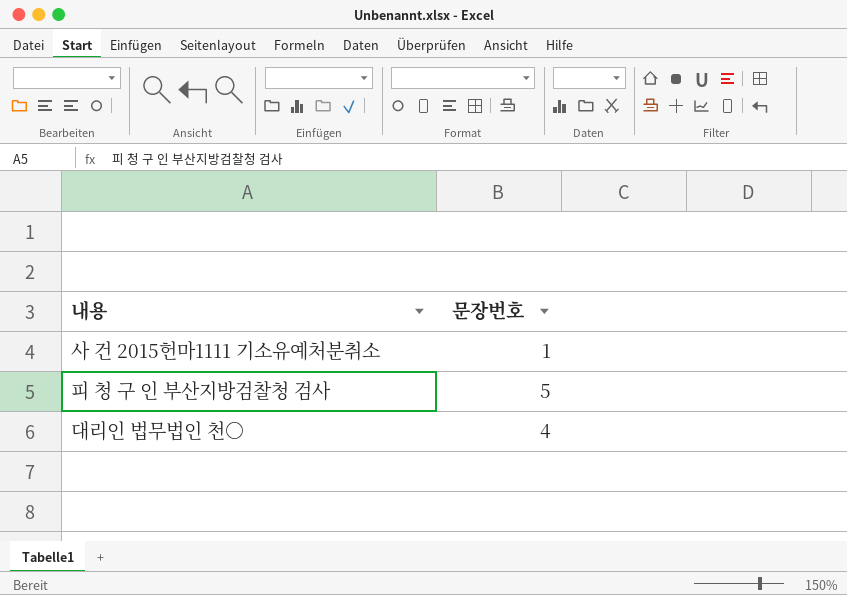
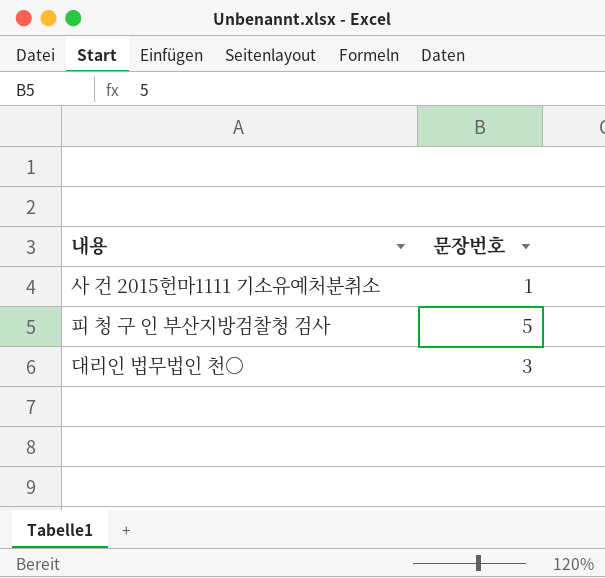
대리인 법무법인 천○ | 문장번호: 4 -> 3

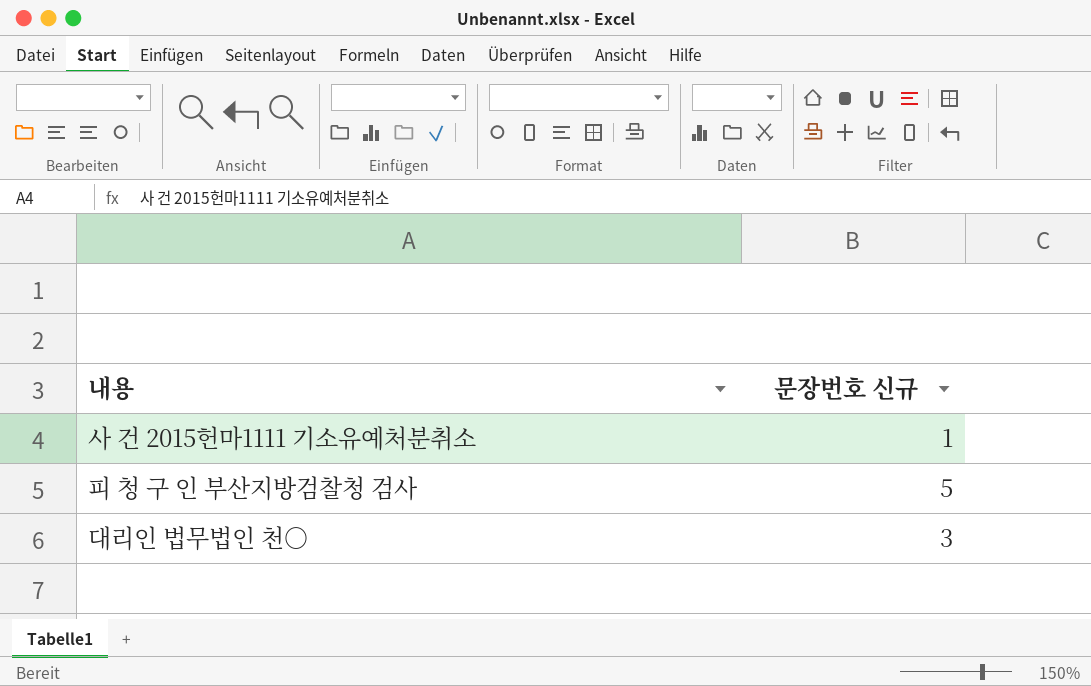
column name: 문장번호 -> 문장번호 신규

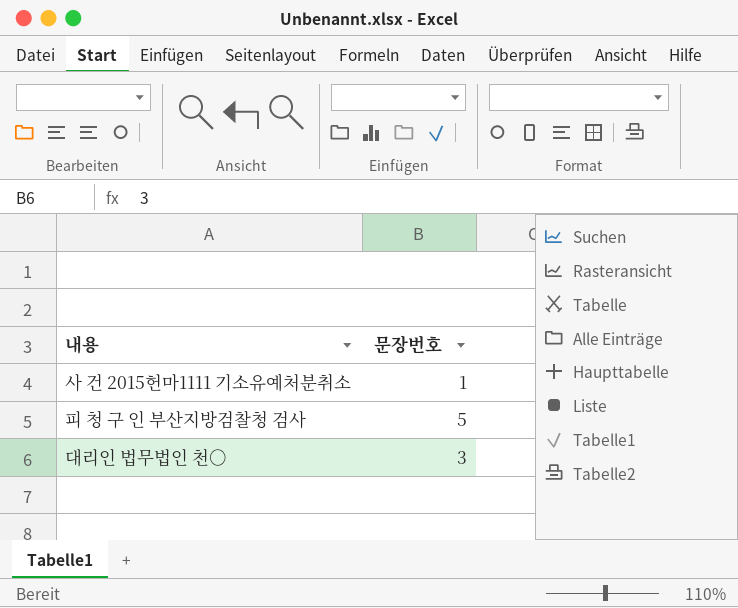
column name: 문장번호 신규 -> 문장번호

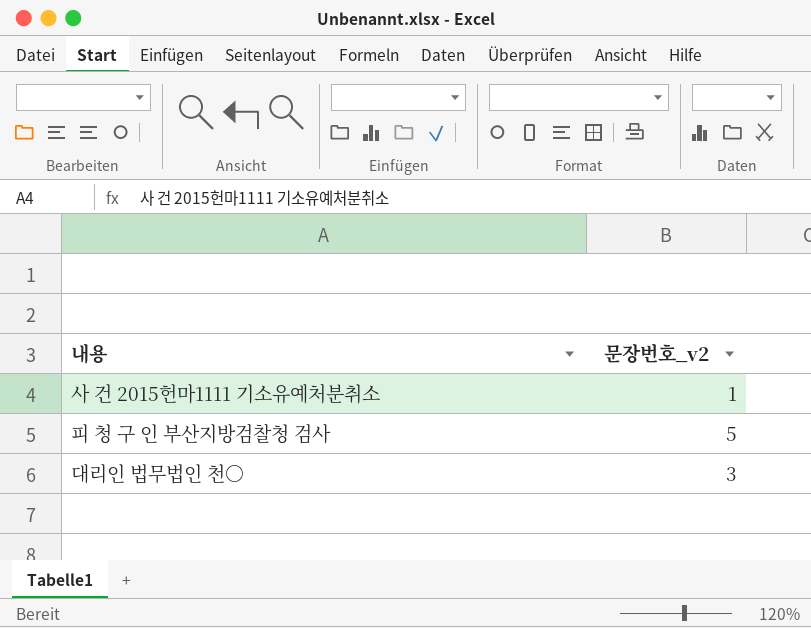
column name: 문장번호 -> 문장번호_v2

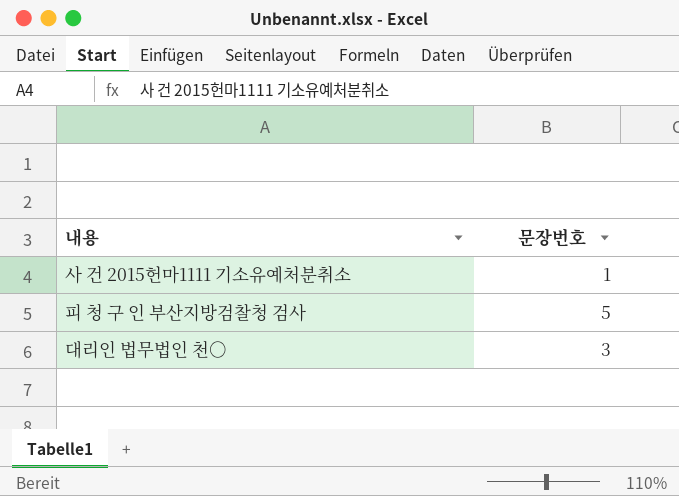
column name: 문장번호_v2 -> 문장번호

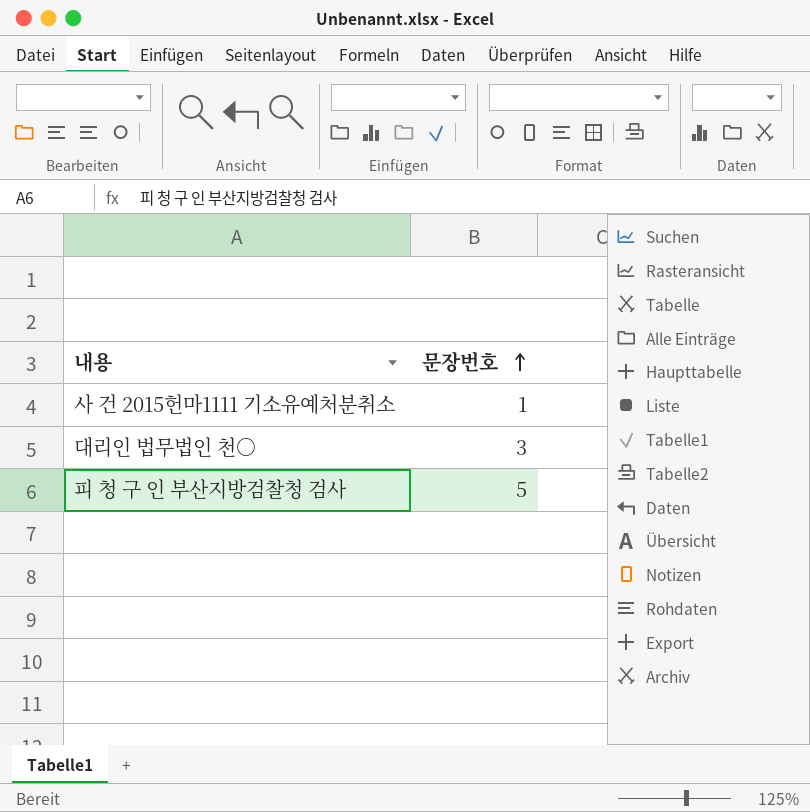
row order: none -> 문장번호 ascending

